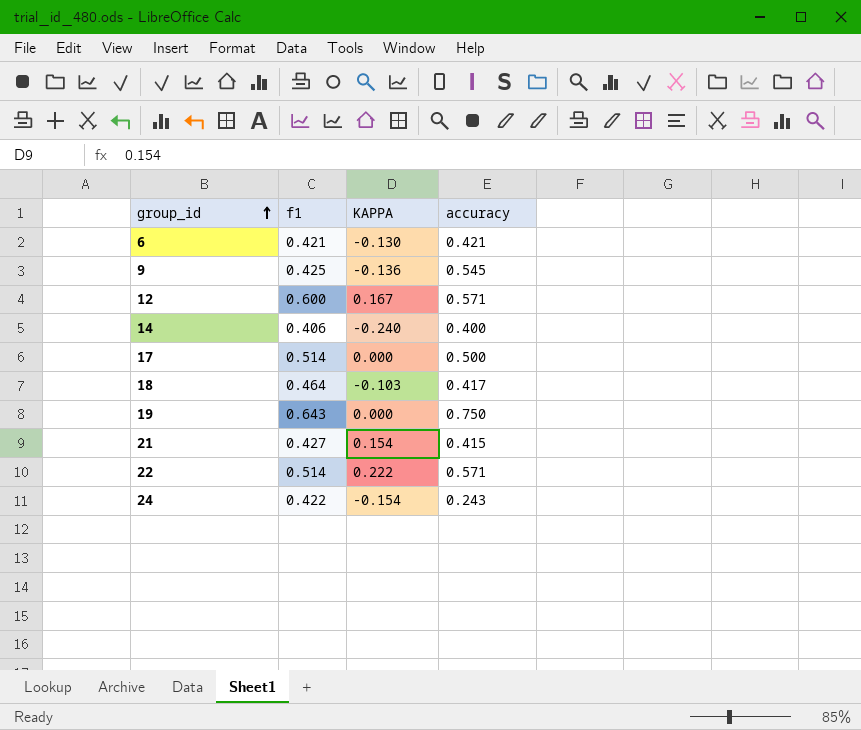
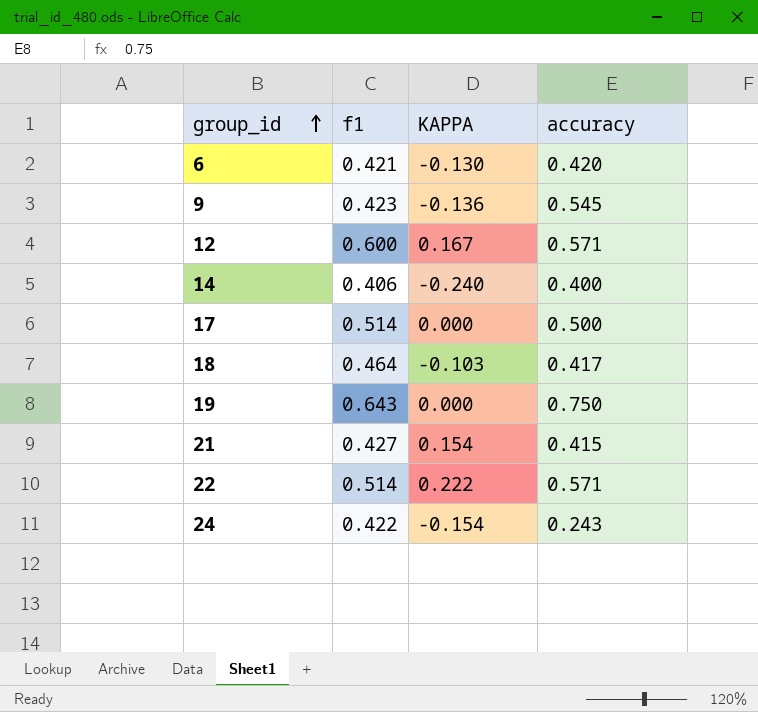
6 | accuracy: 0.421 -> 0.420
9 | f1: 0.425 -> 0.423

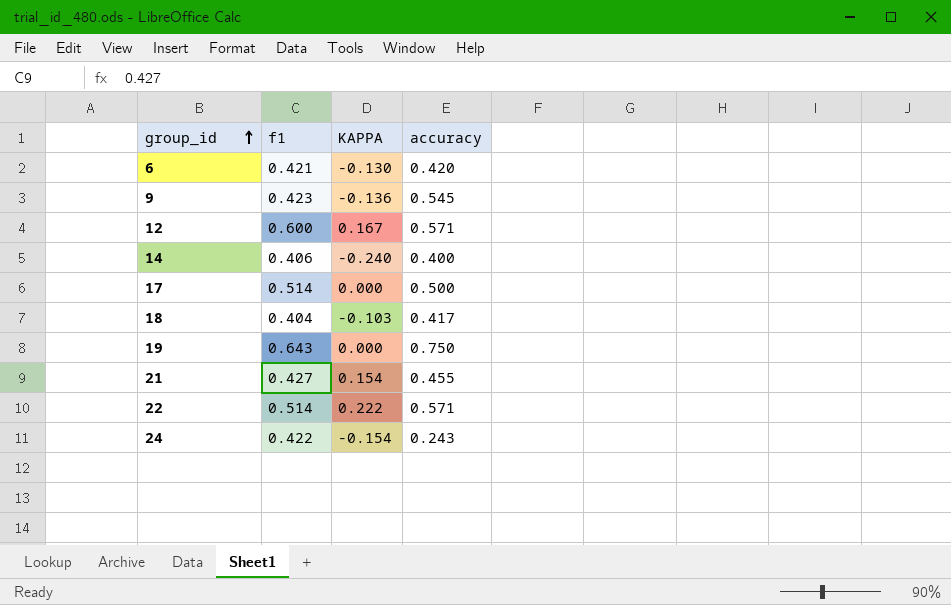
18 | f1: 0.464 -> 0.404
21 | accuracy: 0.415 -> 0.455

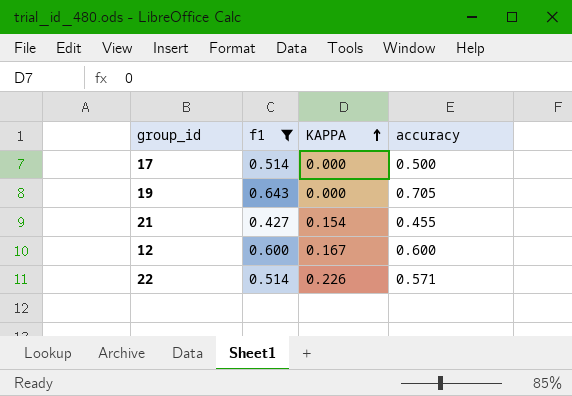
filter: none -> f1 >= 0.427
row order: group_id ascending -> KAPPA ascending
19 | accuracy: 0.750 -> 0.705
12 | accuracy: 0.571 -> 0.600
22 | KAPPA: 0.222 -> 0.226

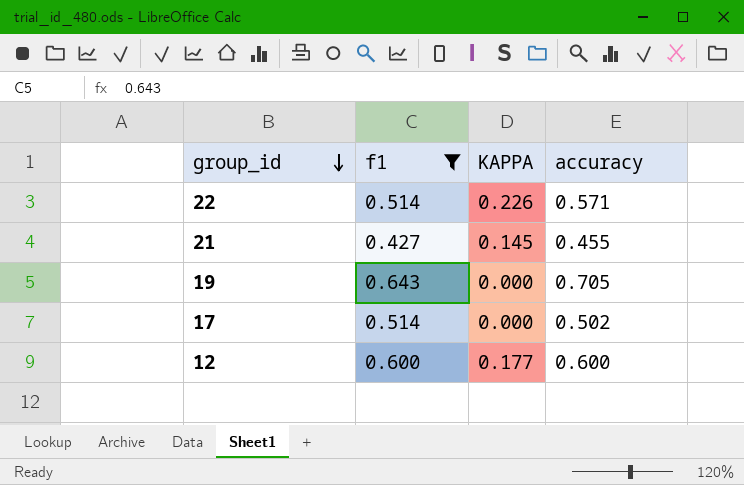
row order: KAPPA ascending -> group_id descending
21 | KAPPA: 0.154 -> 0.145
17 | accuracy: 0.500 -> 0.502
12 | KAPPA: 0.167 -> 0.177

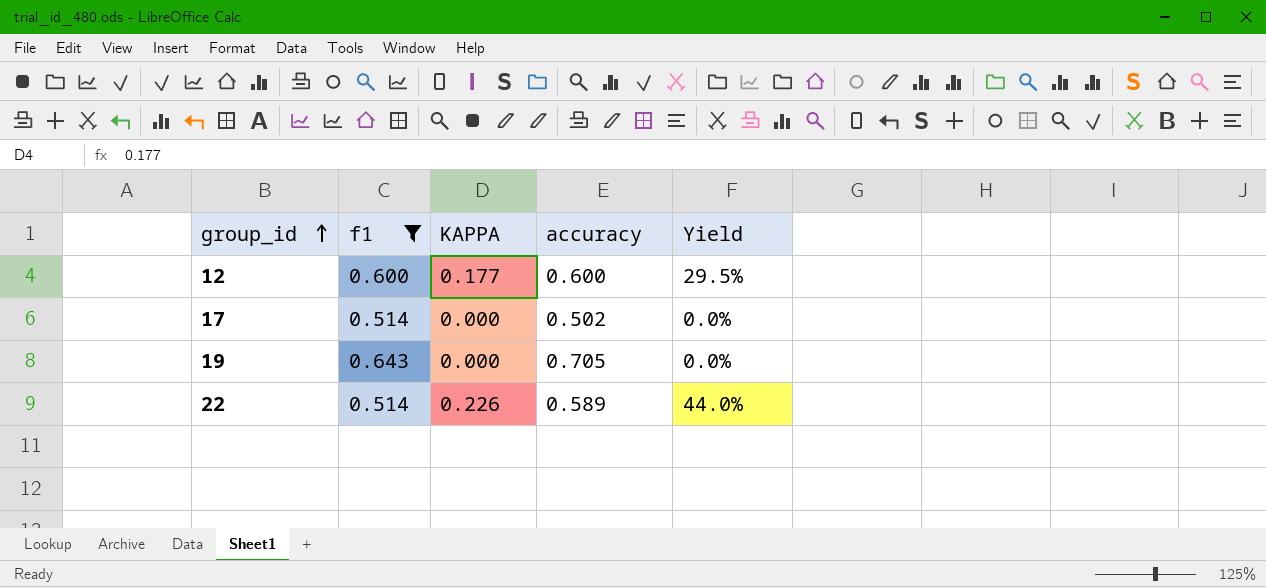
row order: group_id descending -> group_id ascending
column Yield | formula: none -> [KAPPA] / [f1]
row 21: 0.427 | 0.145 | 0.455 -> none
22 | accuracy: 0.571 -> 0.589

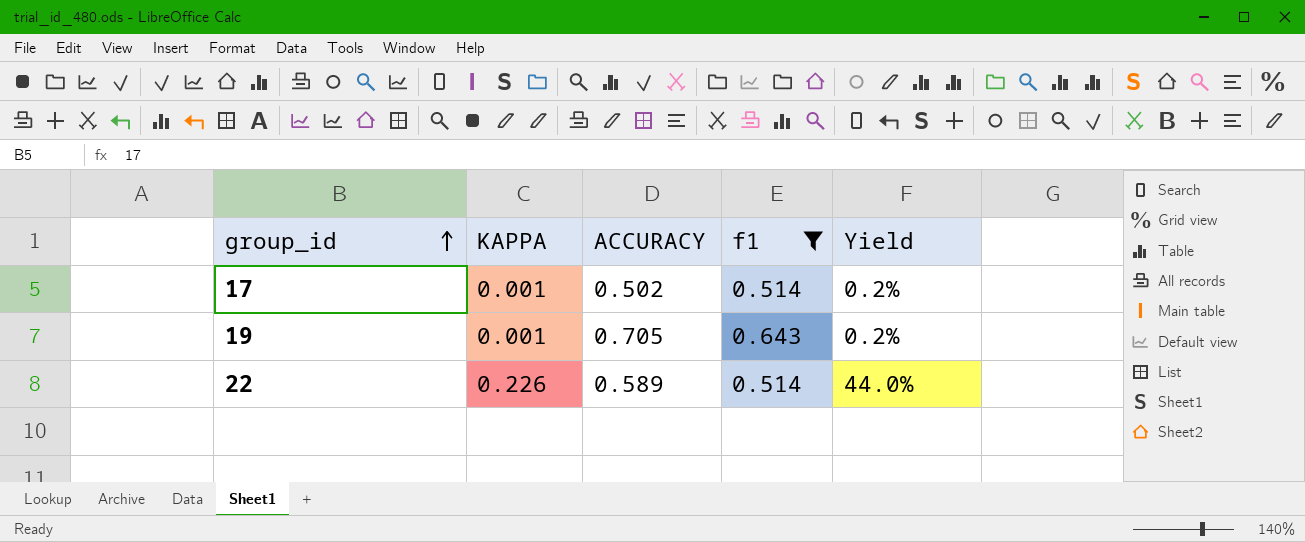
column name: accuracy -> ACCURACY
column f1 | position: 2 -> 4
row 12: 0.600 | 0.177 | 0.600 | 29.5% -> none
17 | KAPPA: 0.000 -> 0.001
17 | Yield: 0.0% -> 0.2%
19 | KAPPA: 0.000 -> 0.001
19 | Yield: 0.0% -> 0.2%

